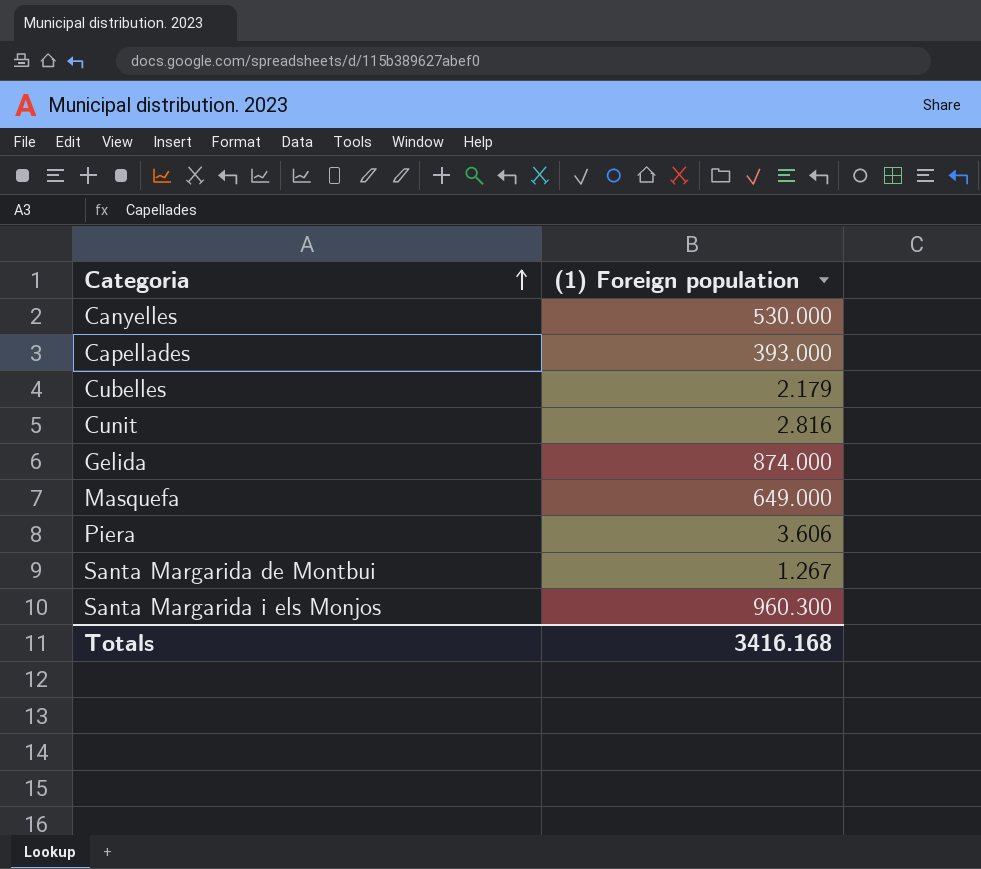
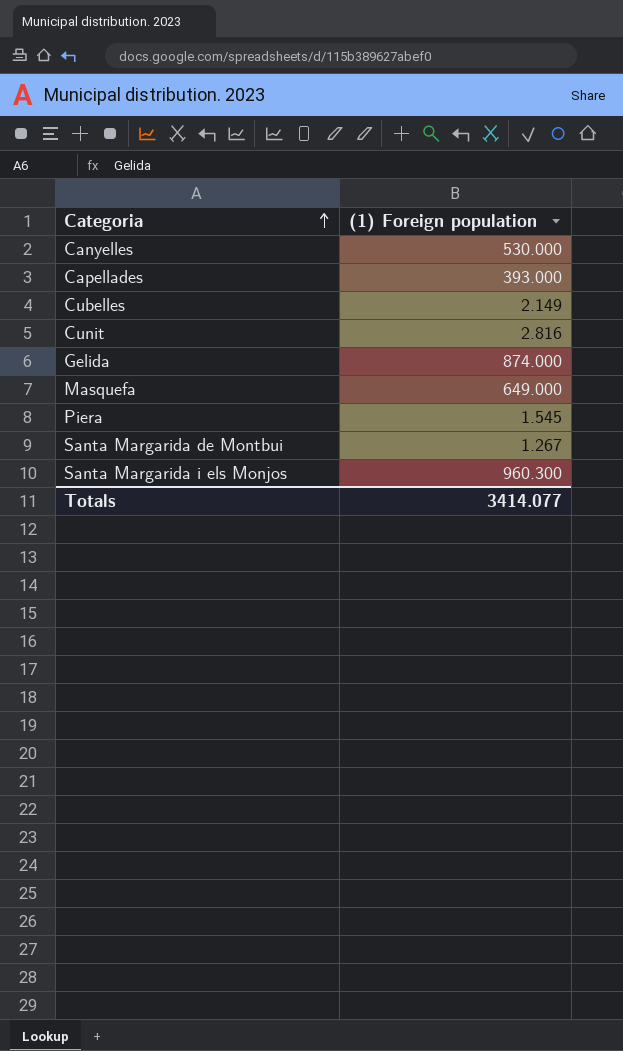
Cubelles | (1) Foreign population: 2.179 -> 2.149
Piera | (1) Foreign population: 3.606 -> 1.545
Totals | (1) Foreign population: 3416.168 -> 3414.077

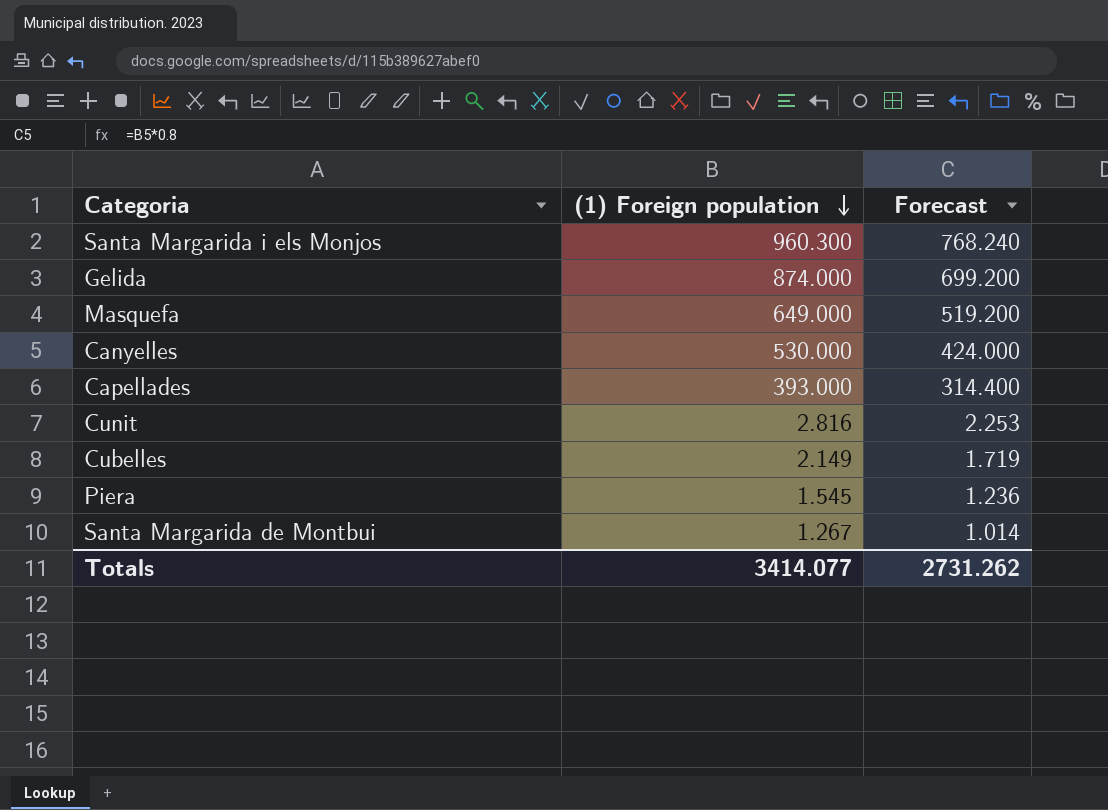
row order: Categoria ascending -> (1) Foreign population descending
column Forecast | formula: none -> [(1) Foreign population] * 0.8

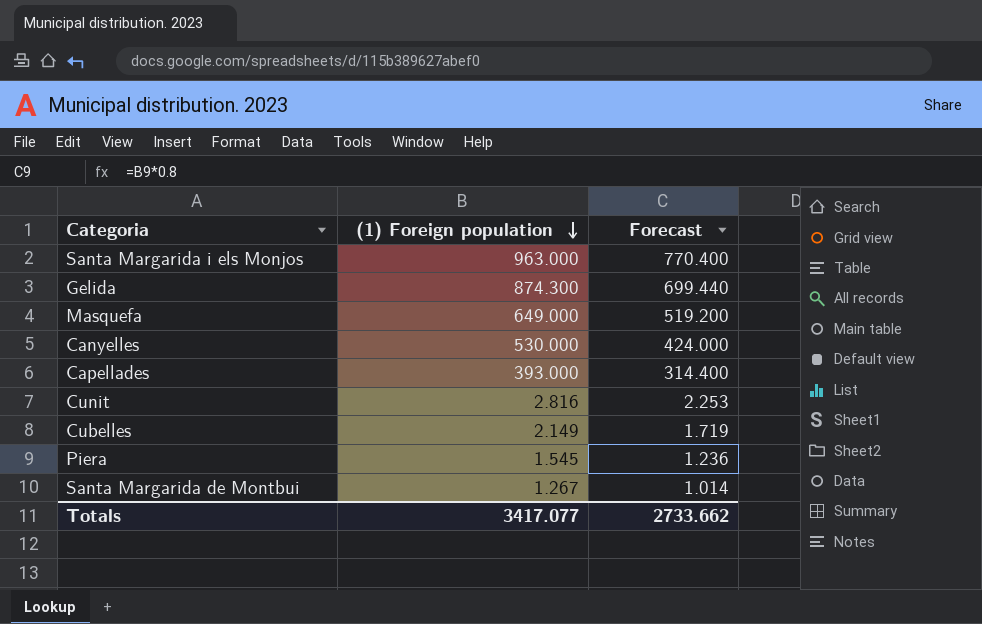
Santa Margarida i els Monjos | (1) Foreign population: 960.300 -> 963.000
Santa Margarida i els Monjos | Forecast: 768.240 -> 770.400
Gelida | (1) Foreign population: 874.000 -> 874.300
Gelida | Forecast: 699.200 -> 699.440
Totals | (1) Foreign population: 3414.077 -> 3417.077
Totals | Forecast: 2731.262 -> 2733.662

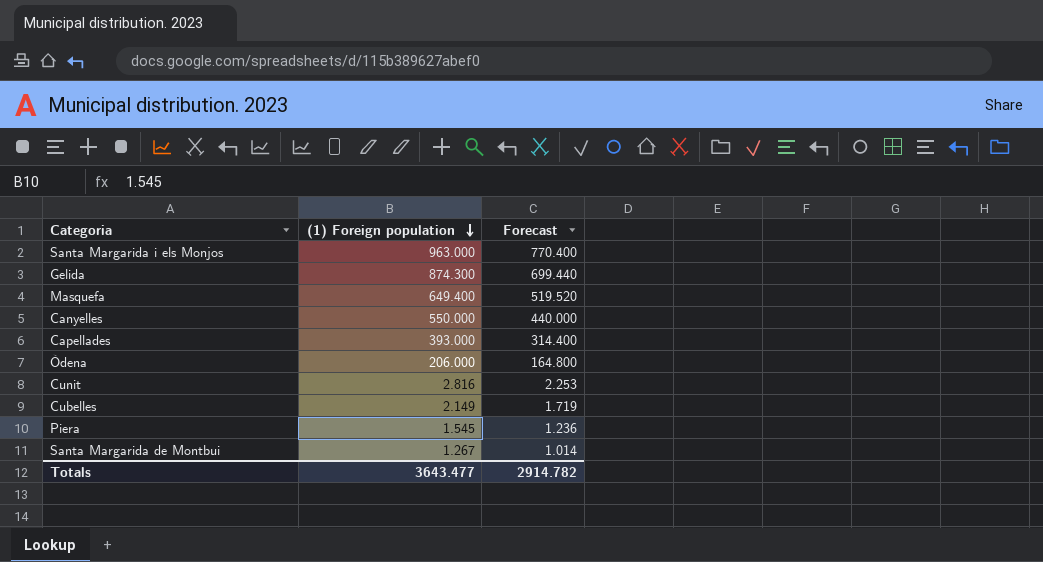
Masquefa | (1) Foreign population: 649.000 -> 649.400
Masquefa | Forecast: 519.200 -> 519.520
Canyelles | (1) Foreign population: 530.000 -> 550.000
Canyelles | Forecast: 424.000 -> 440.000
row Òdena: none -> 206.000 | 164.800
Totals | (1) Foreign population: 3417.077 -> 3643.477
Totals | Forecast: 2733.662 -> 2914.782

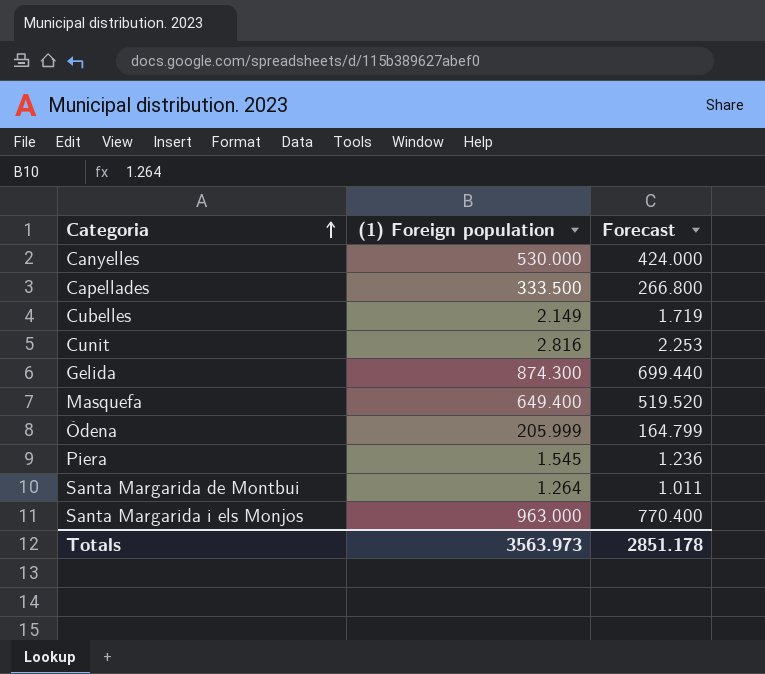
row order: (1) Foreign population descending -> Categoria ascending
Canyelles | (1) Foreign population: 550.000 -> 530.000
Canyelles | Forecast: 440.000 -> 424.000
Capellades | (1) Foreign population: 393.000 -> 333.500
Capellades | Forecast: 314.400 -> 266.800
Òdena | (1) Foreign population: 206.000 -> 205.999
Òdena | Forecast: 164.800 -> 164.799
Santa Margarida de Montbui | (1) Foreign population: 1.267 -> 1.264
Santa Margarida de Montbui | Forecast: 1.014 -> 1.011
Totals | (1) Foreign population: 3643.477 -> 3563.973
Totals | Forecast: 2914.782 -> 2851.178

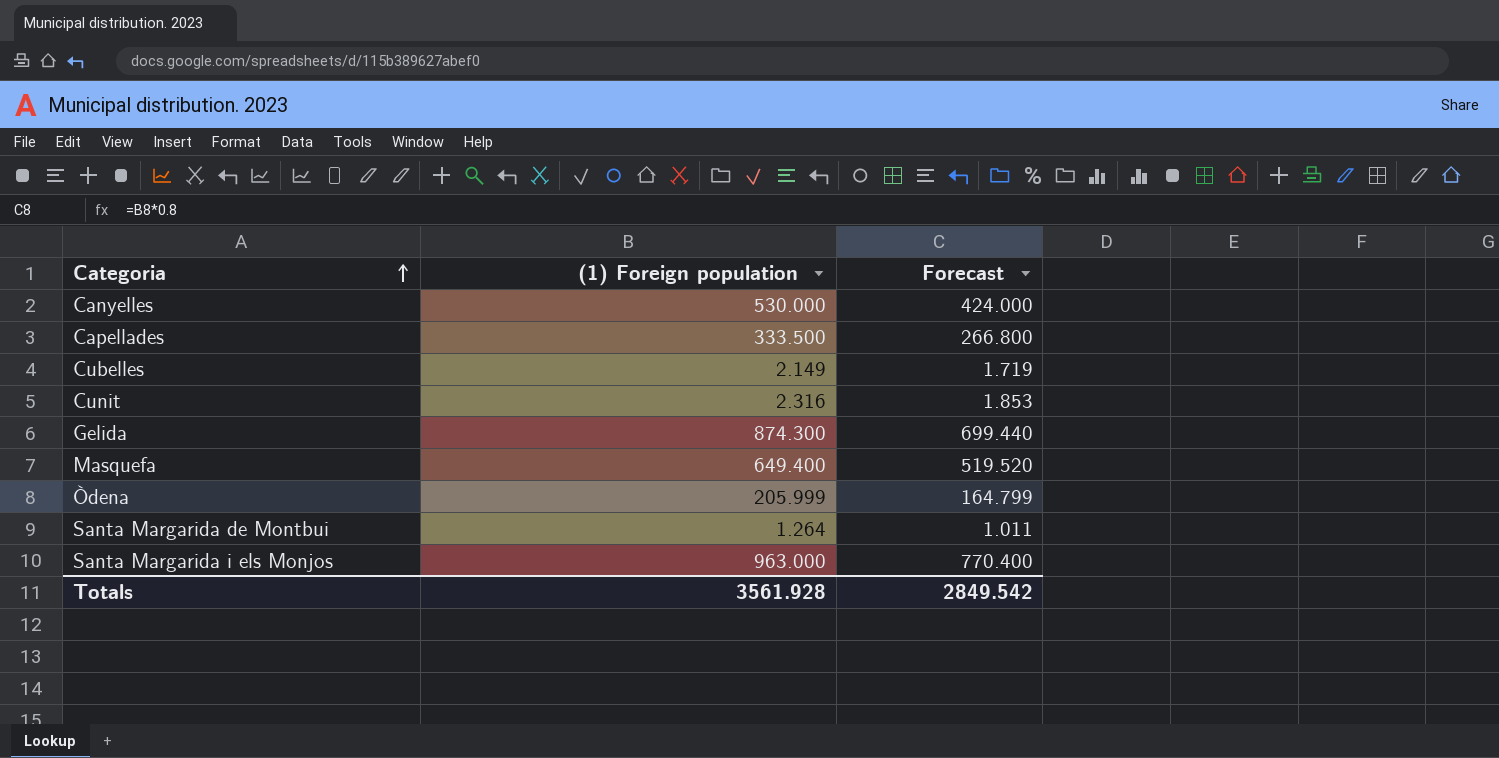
row Piera: 1.545 | 1.236 -> none
Cunit | (1) Foreign population: 2.816 -> 2.316
Cunit | Forecast: 2.253 -> 1.853
Totals | (1) Foreign population: 3563.973 -> 3561.928
Totals | Forecast: 2851.178 -> 2849.542

